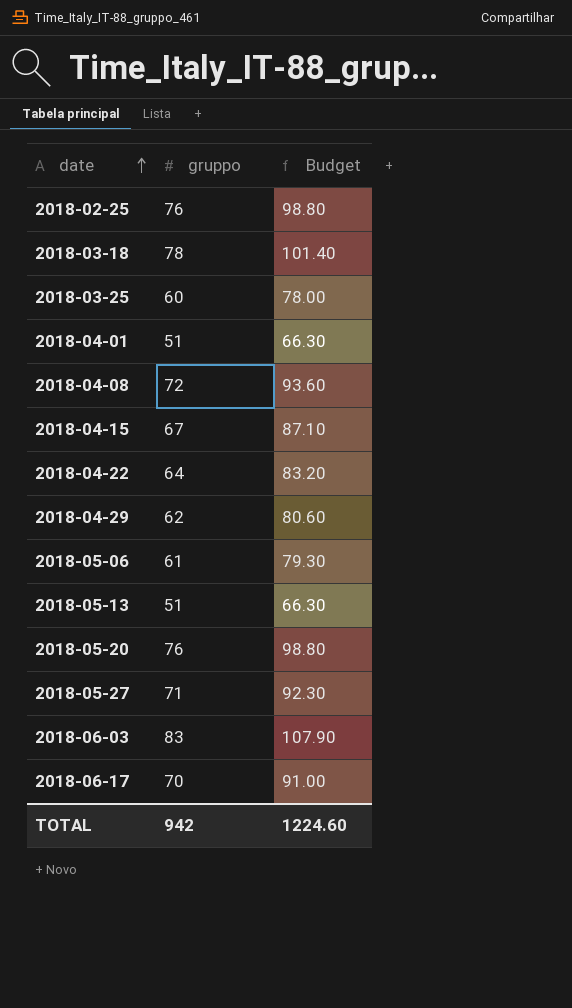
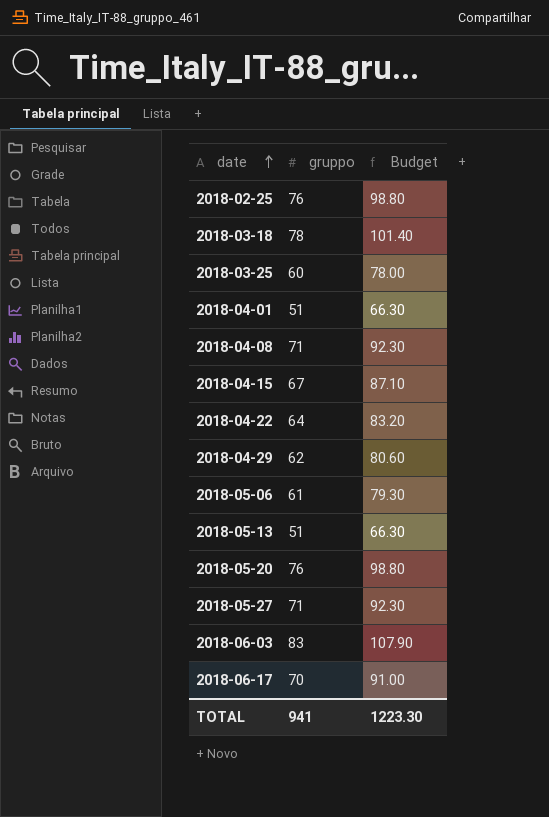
2018-04-08 | gruppo: 72 -> 71
2018-04-08 | Budget: 93.60 -> 92.30
TOTAL | gruppo: 942 -> 941
TOTAL | Budget: 1224.60 -> 1223.30

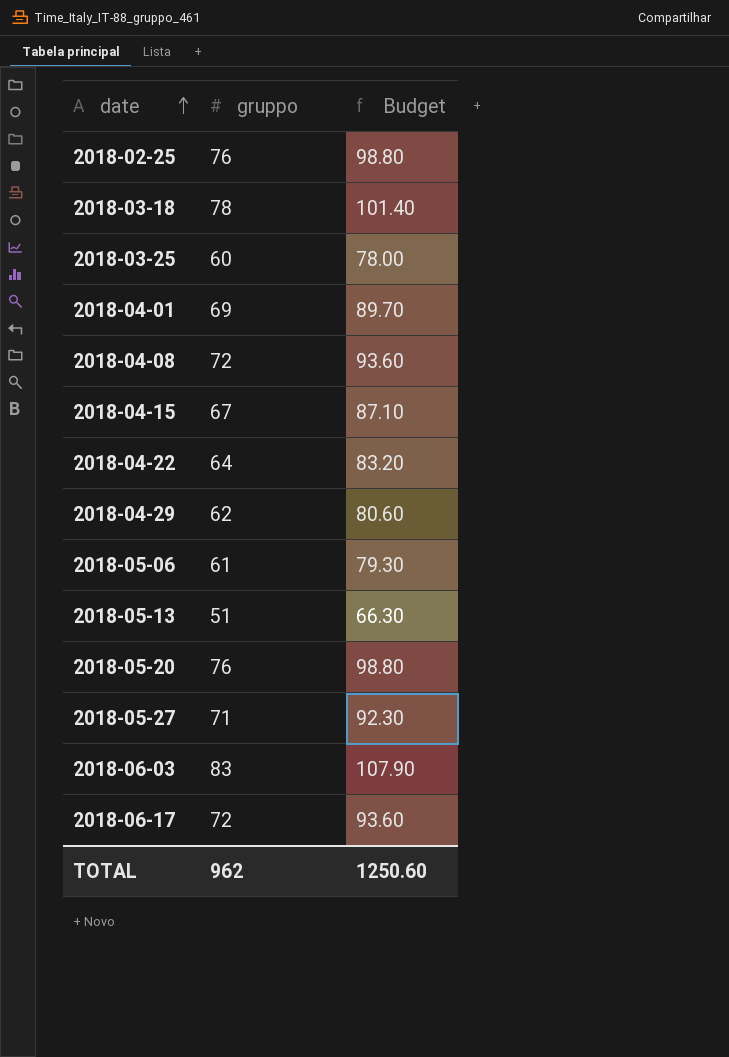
2018-04-01 | gruppo: 51 -> 69
2018-04-01 | Budget: 66.30 -> 89.70
2018-04-08 | gruppo: 71 -> 72
2018-04-08 | Budget: 92.30 -> 93.60
2018-06-17 | gruppo: 70 -> 72
2018-06-17 | Budget: 91.00 -> 93.60
TOTAL | gruppo: 941 -> 962
TOTAL | Budget: 1223.30 -> 1250.60

